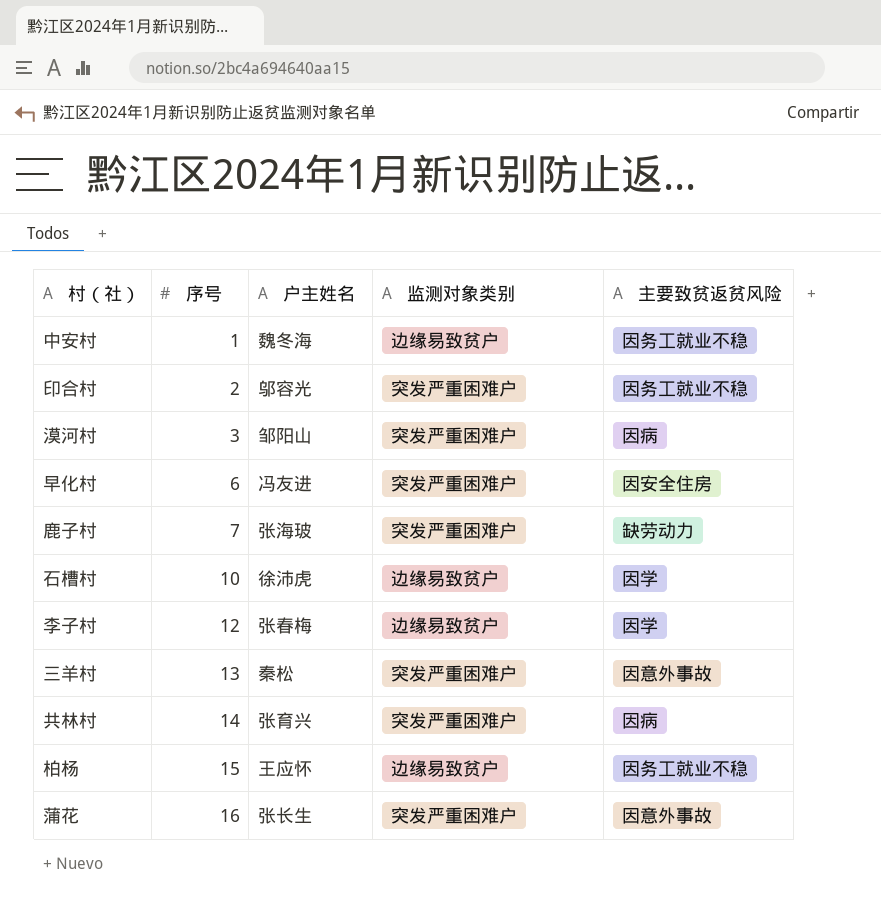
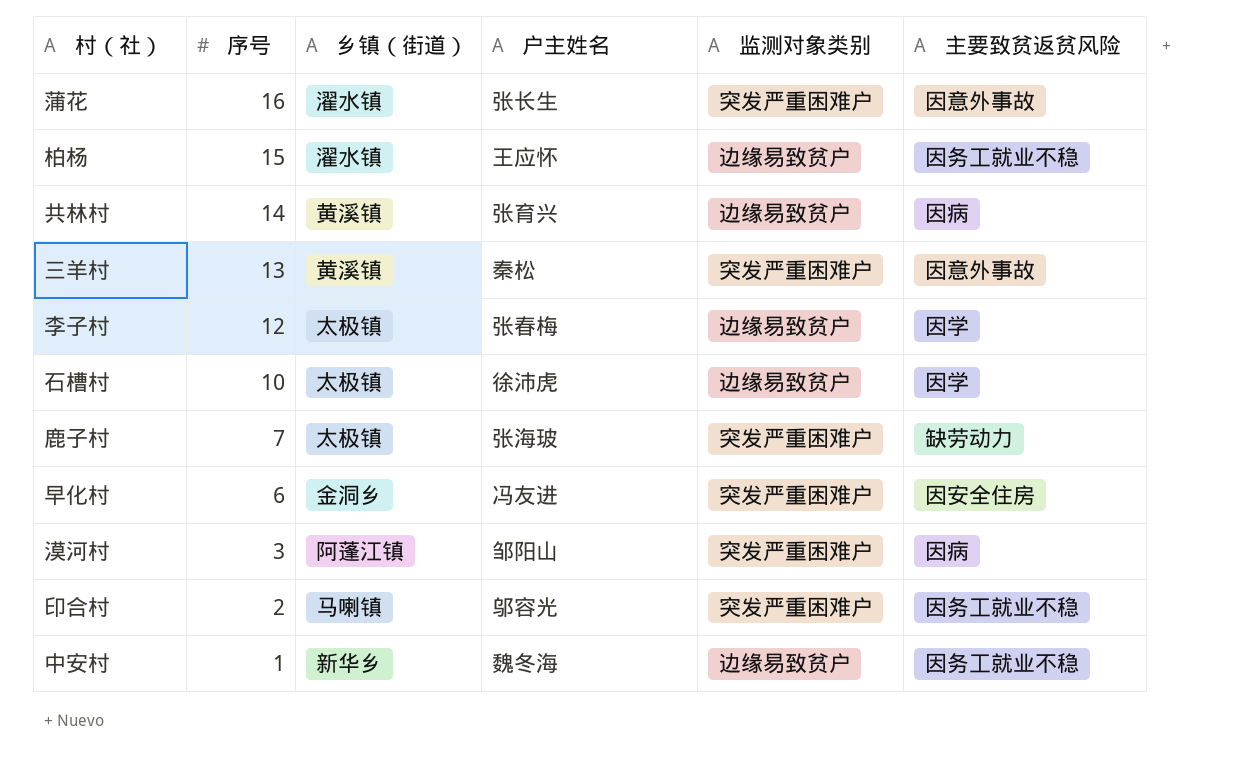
row order: 序号 ascending -> 序号 descending
column 乡镇（街道） | position: none -> 3
共林村 | 监测对象类别: 突发严重困难户 -> 边缘易致贫户

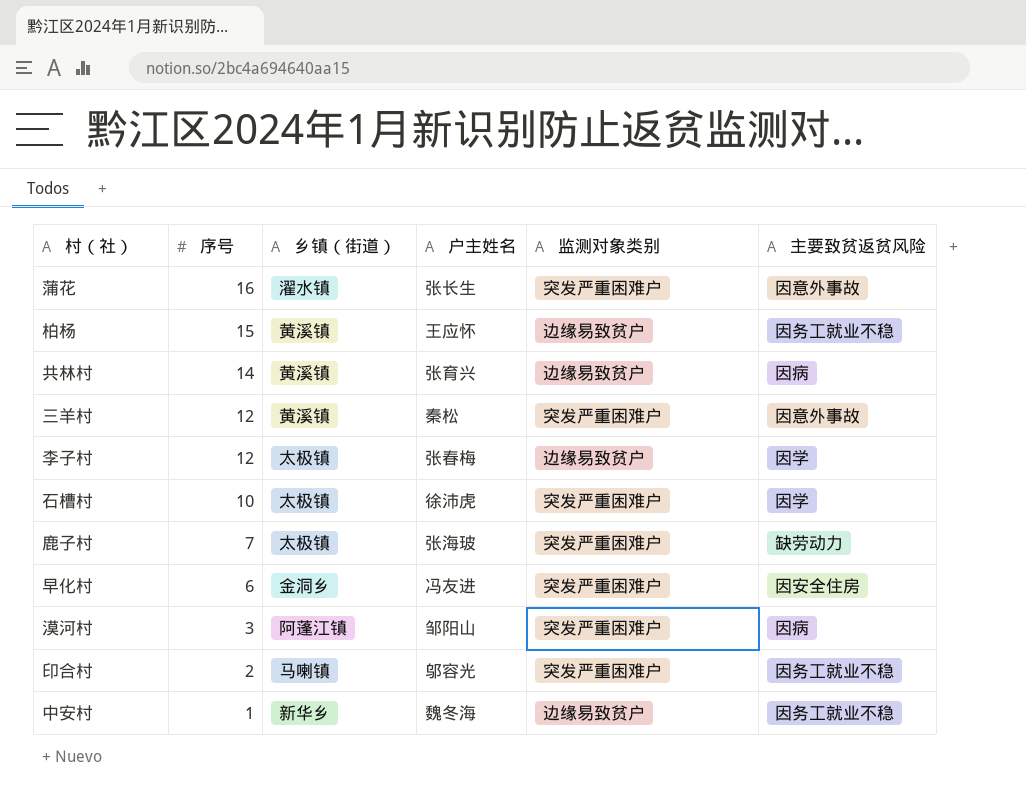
柏杨 | 乡镇（街道）: 濯水镇 -> 黄溪镇
三羊村 | 序号: 13 -> 12
石槽村 | 监测对象类别: 边缘易致贫户 -> 突发严重困难户

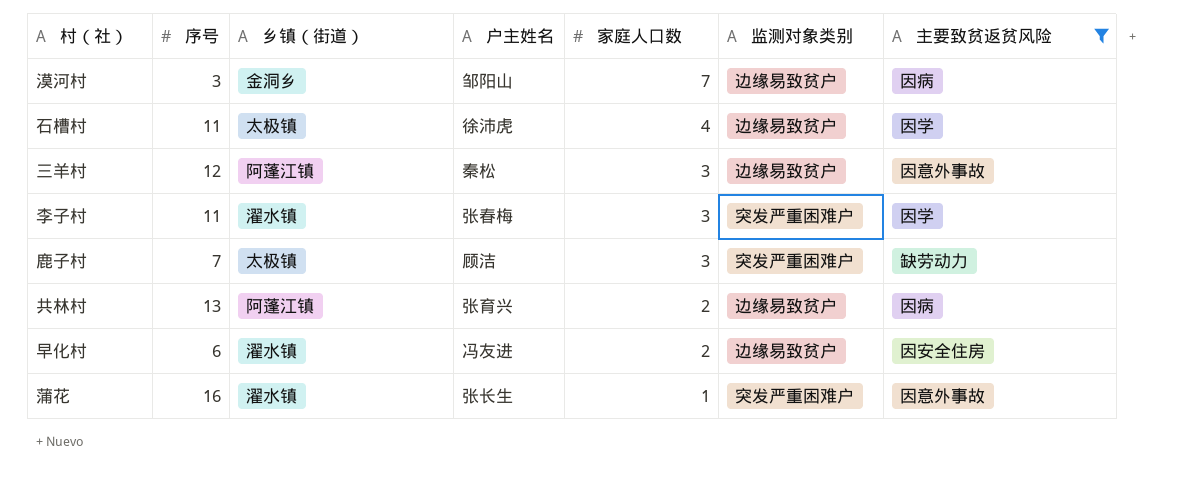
filter: none -> 主要致贫返贫风险 != 因务工就业不稳
row order: 序号 descending -> 家庭人口数 descending
column 家庭人口数 | position: none -> 5
漠河村 | 乡镇（街道）: 阿蓬江镇 -> 金洞乡
漠河村 | 监测对象类别: 突发严重困难户 -> 边缘易致贫户
石槽村 | 序号: 10 -> 11
石槽村 | 监测对象类别: 突发严重困难户 -> 边缘易致贫户
三羊村 | 乡镇（街道）: 黄溪镇 -> 阿蓬江镇
三羊村 | 监测对象类别: 突发严重困难户 -> 边缘易致贫户
李子村 | 序号: 12 -> 11
李子村 | 乡镇（街道）: 太极镇 -> 濯水镇
李子村 | 监测对象类别: 边缘易致贫户 -> 突发严重困难户
鹿子村 | 户主姓名: 张海玻 -> 顾洁
共林村 | 序号: 14 -> 13
共林村 | 乡镇（街道）: 黄溪镇 -> 阿蓬江镇
早化村 | 乡镇（街道）: 金洞乡 -> 濯水镇
早化村 | 监测对象类别: 突发严重困难户 -> 边缘易致贫户

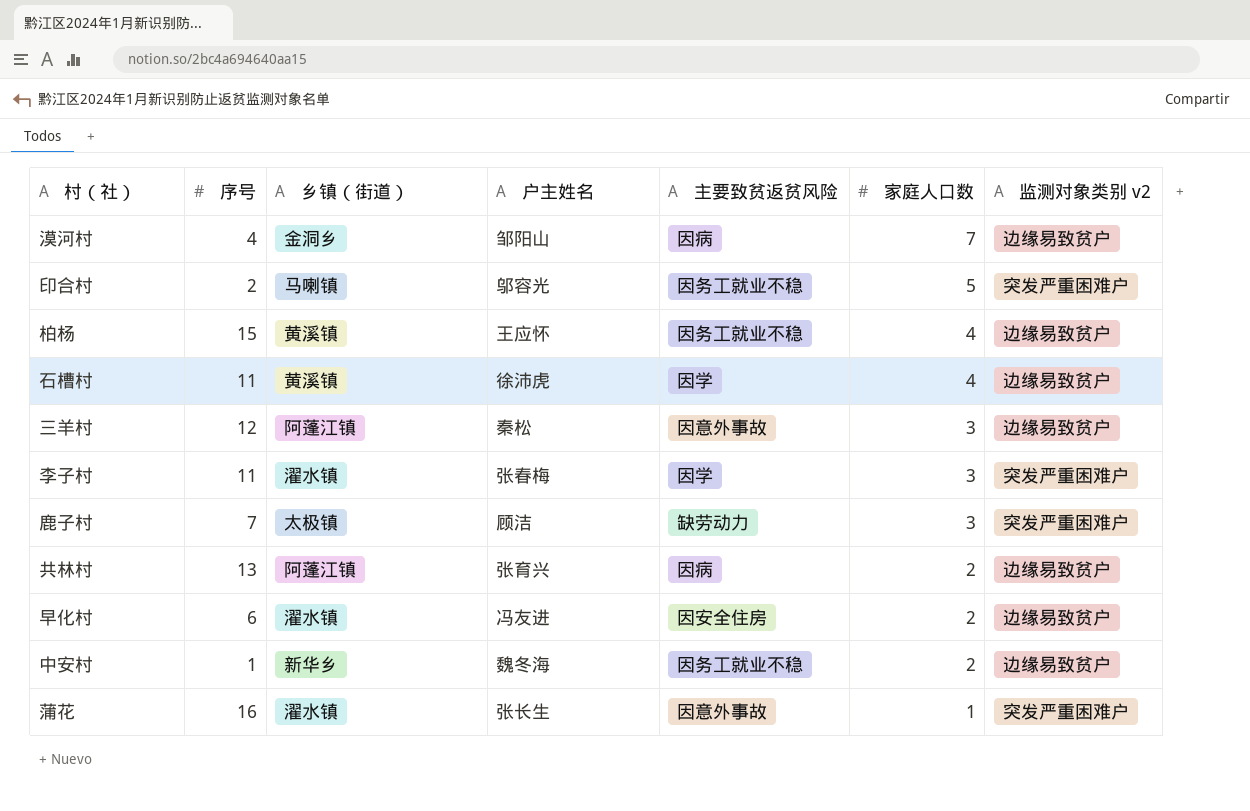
filter: 主要致贫返贫风险 != 因务工就业不稳 -> none
column 主要致贫返贫风险 | position: 7 -> 5
column name: 监测对象类别 -> 监测对象类别 v2
漠河村 | 序号: 3 -> 4
石槽村 | 乡镇（街道）: 太极镇 -> 黄溪镇

